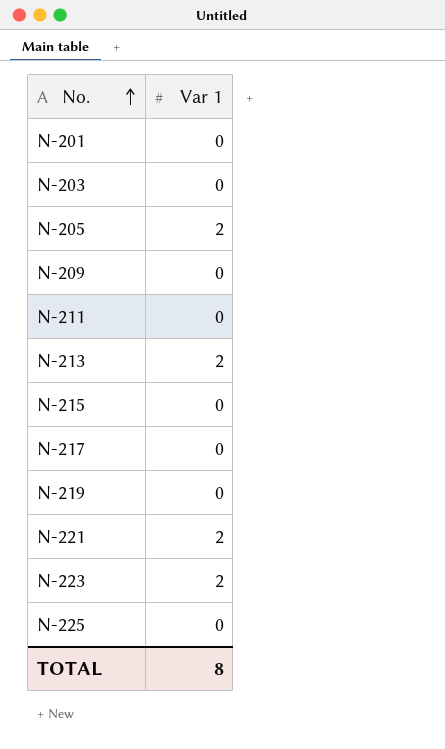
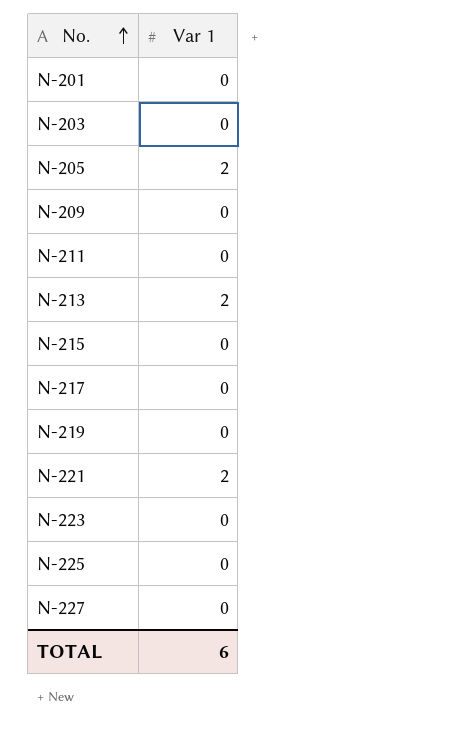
N-223 | Var 1: 2 -> 0
row N-227: none -> 0
TOTAL | Var 1: 8 -> 6

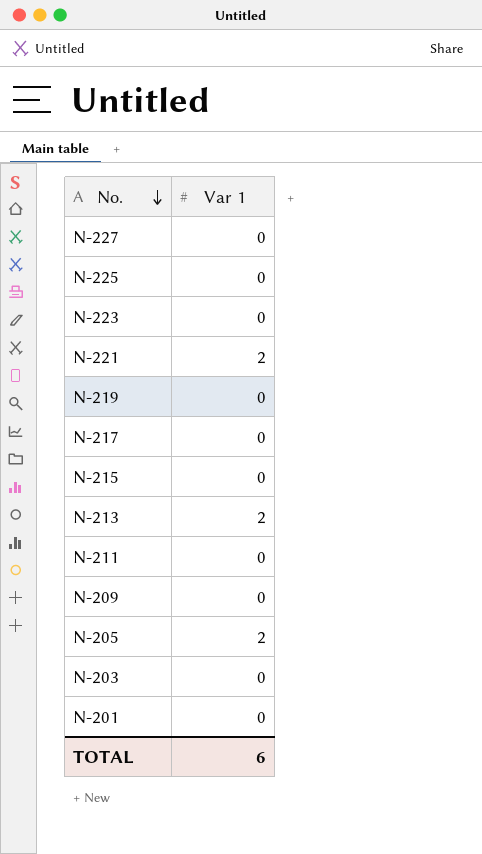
row order: No. ascending -> No. descending

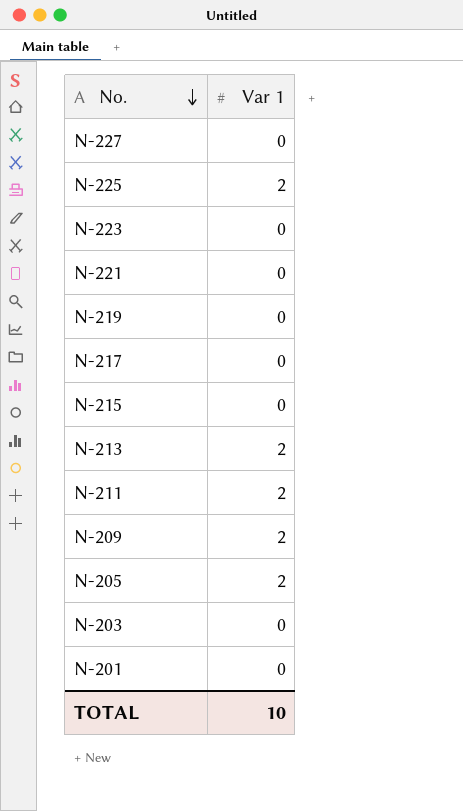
N-225 | Var 1: 0 -> 2
N-221 | Var 1: 2 -> 0
N-211 | Var 1: 0 -> 2
N-209 | Var 1: 0 -> 2
TOTAL | Var 1: 6 -> 10

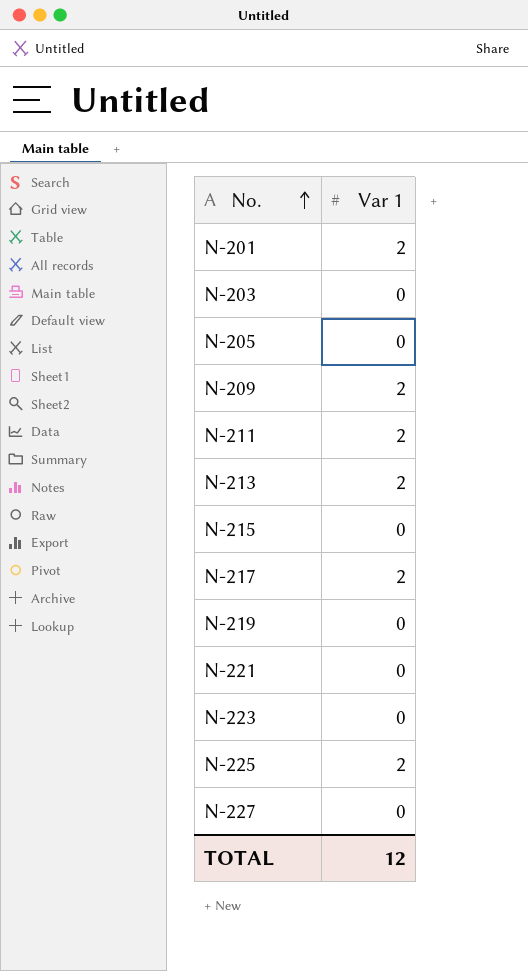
row order: No. descending -> No. ascending
N-201 | Var 1: 0 -> 2
N-205 | Var 1: 2 -> 0
N-217 | Var 1: 0 -> 2
TOTAL | Var 1: 10 -> 12

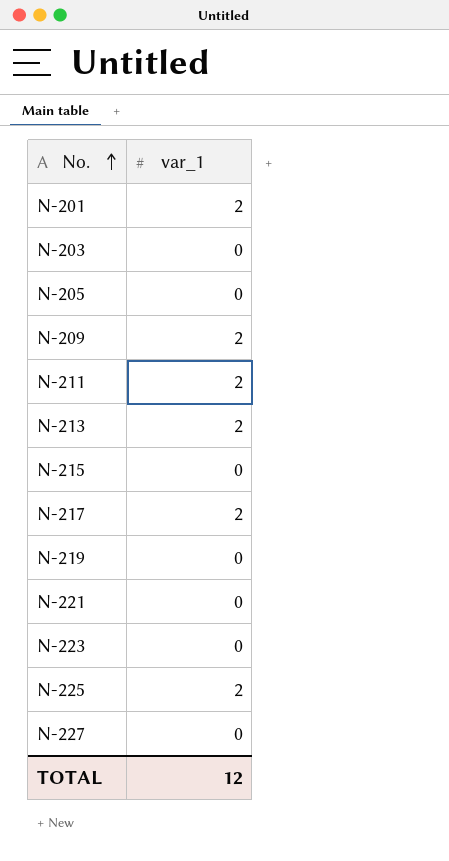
column name: Var 1 -> var_1

